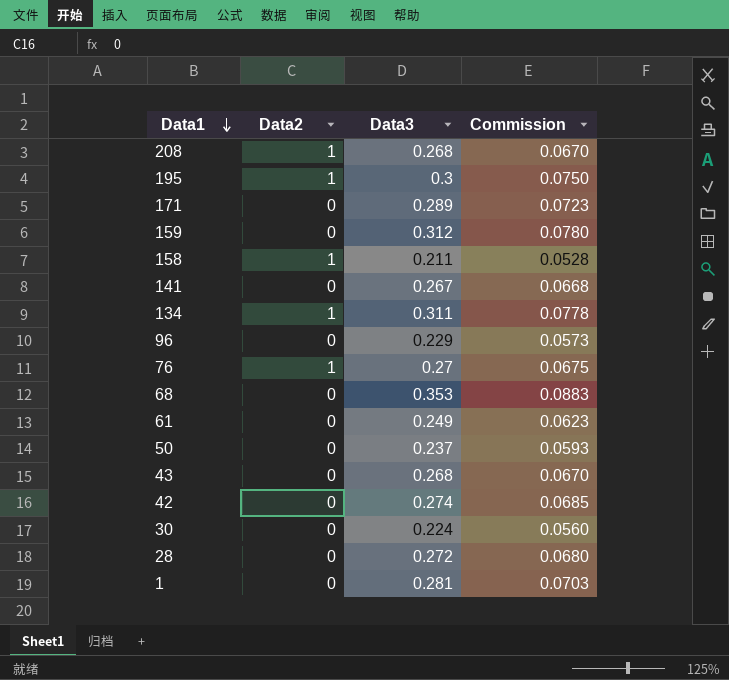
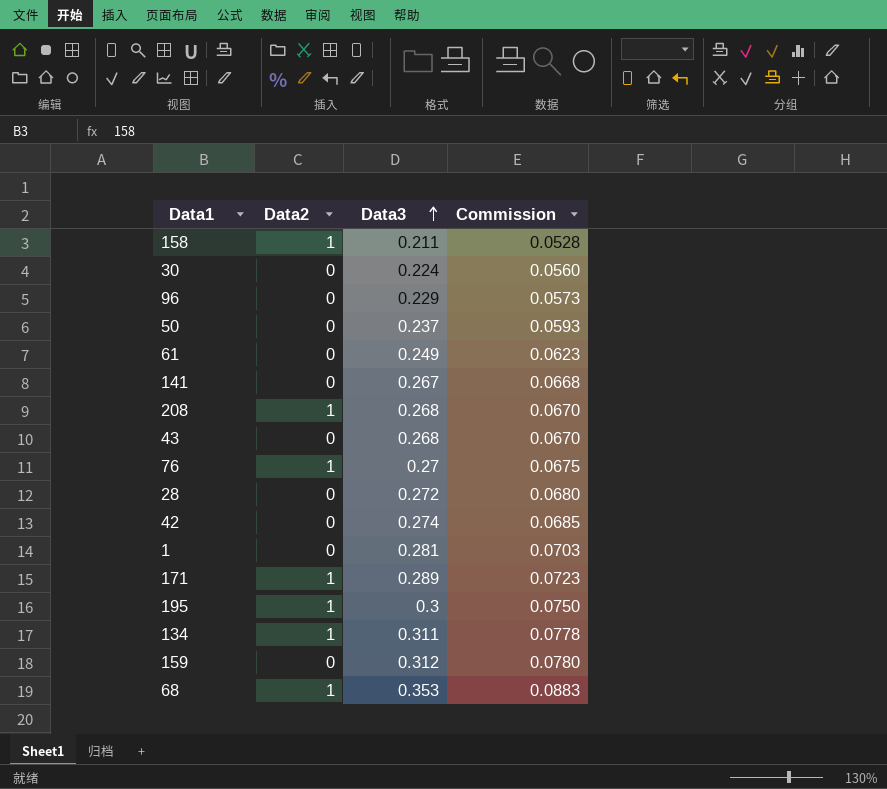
row order: Data1 descending -> Data3 ascending
171 | Data2: 0 -> 1
68 | Data2: 0 -> 1

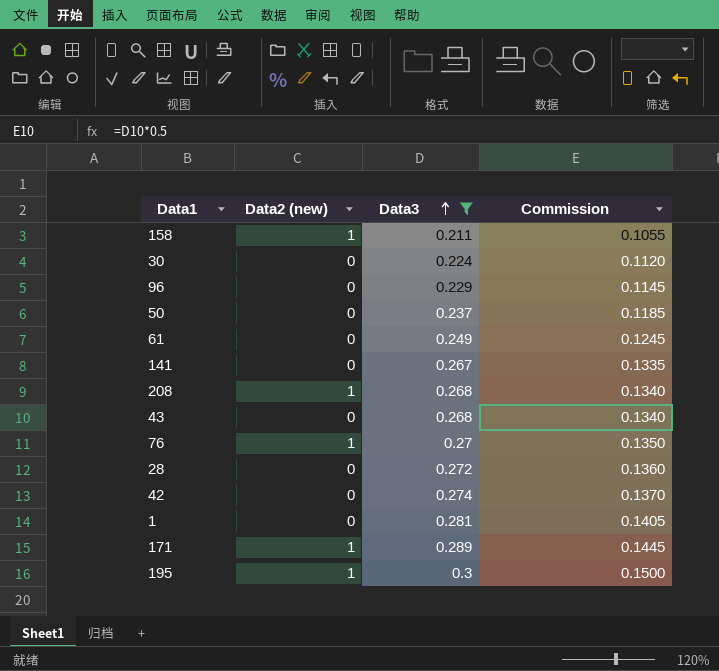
filter: none -> Data3 <= 0.3
column name: Data2 -> Data2 (new)
column Commission | formula: [Data3] * 0.25 -> [Data3] * 0.5

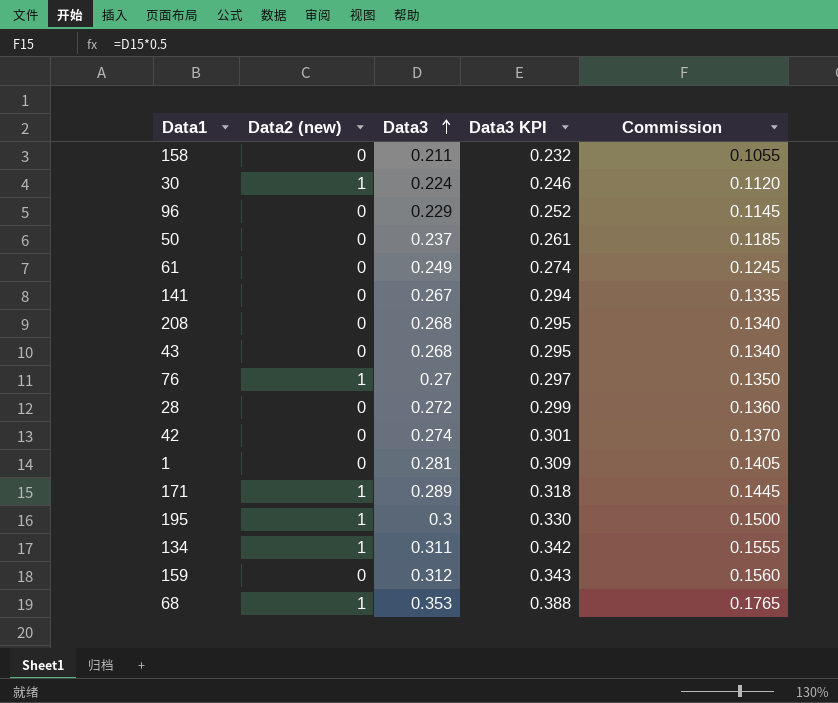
filter: Data3 <= 0.3 -> none
column Data3 KPI | formula: none -> [Data3] * 1.1
158 | Data2 (new): 1 -> 0
30 | Data2 (new): 0 -> 1
208 | Data2 (new): 1 -> 0

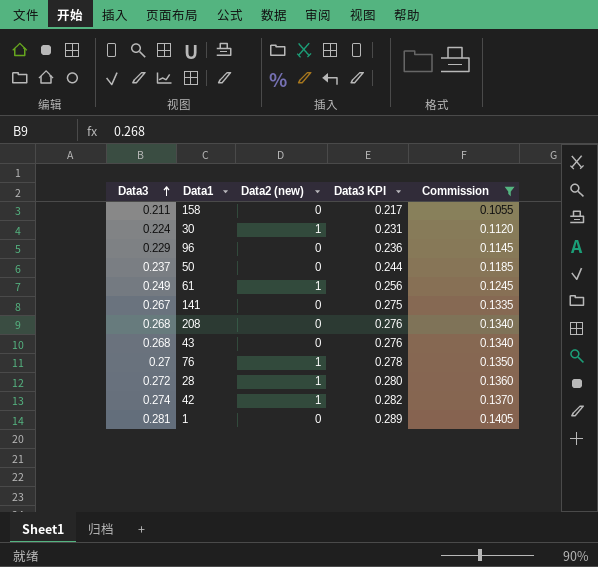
filter: none -> Commission <= 0.1405
column Data3 | position: 3 -> 1
column Data3 KPI | formula: [Data3] * 1.1 -> [Data3] * 1.03
61 | Data2 (new): 0 -> 1
28 | Data2 (new): 0 -> 1
42 | Data2 (new): 0 -> 1

